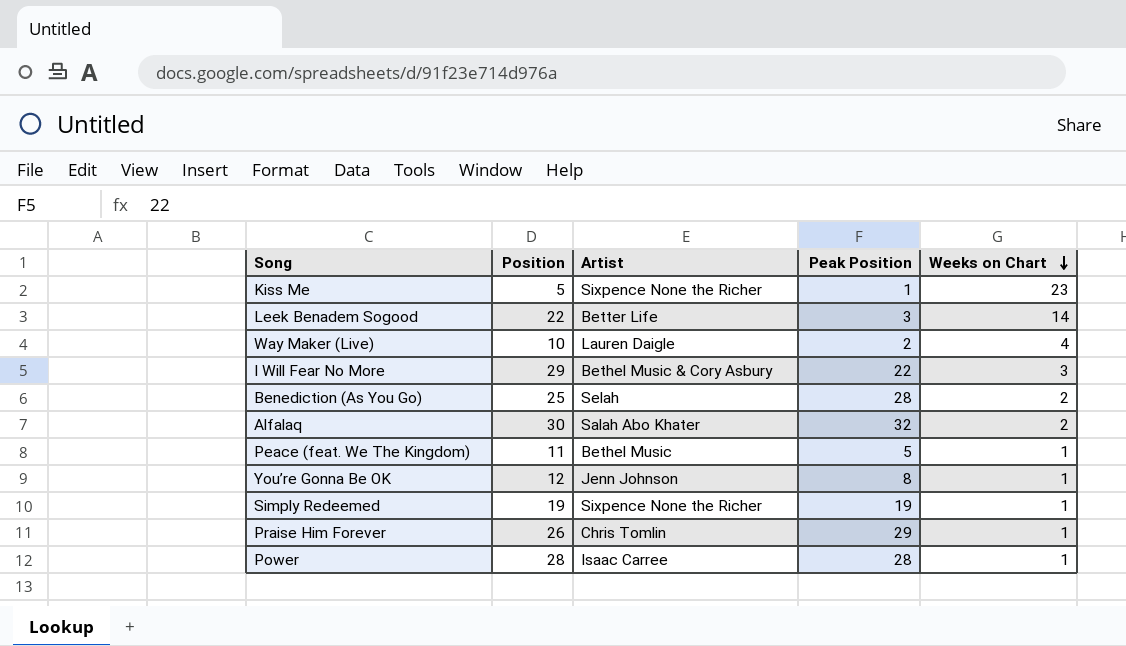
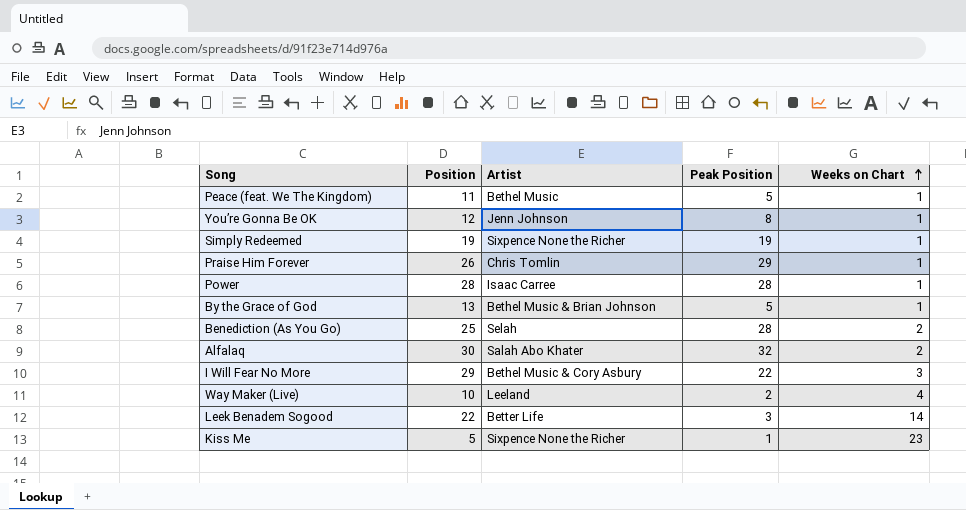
row order: Weeks on Chart descending -> Weeks on Chart ascending
row By the Grace of God: none -> 13 | Bethel Music & Brian Johnson | 5 | 1
Way Maker (Live) | Artist: Lauren Daigle -> Leeland

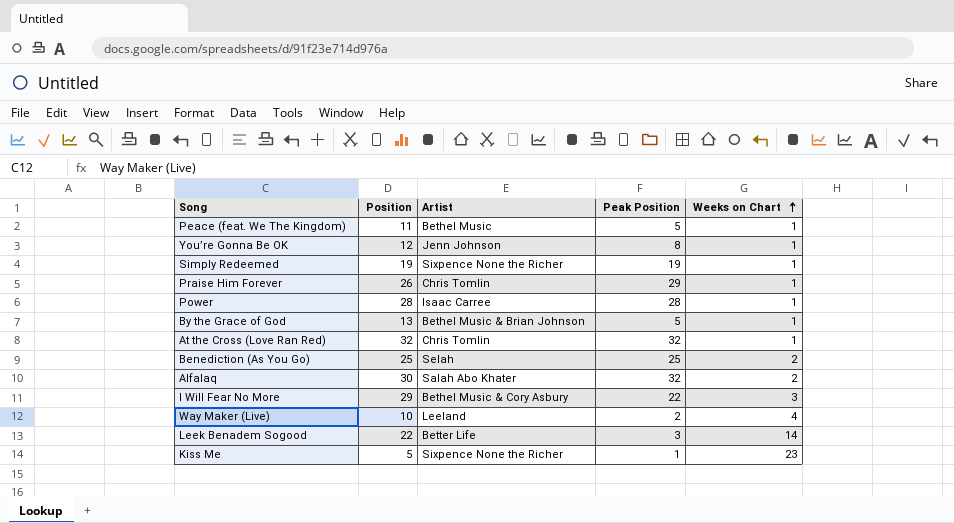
row At the Cross (Love Ran Red): none -> 32 | Chris Tomlin | 32 | 1
Benediction (As You Go) | Peak Position: 28 -> 25

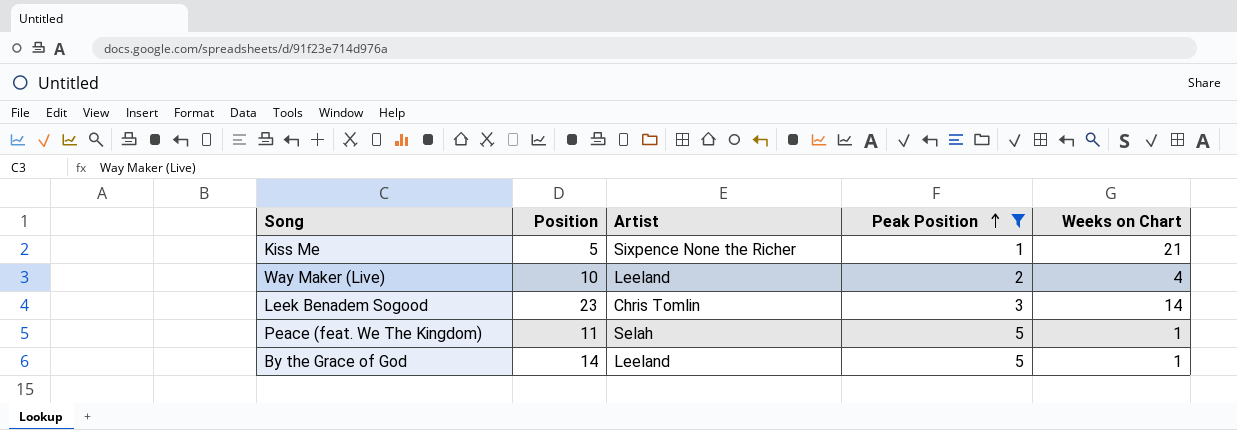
filter: none -> Peak Position <= 5
row order: Weeks on Chart ascending -> Peak Position ascending
Kiss Me | Weeks on Chart: 23 -> 21
Leek Benadem Sogood | Position: 22 -> 23
Leek Benadem Sogood | Artist: Better Life -> Chris Tomlin
Peace (feat. We The Kingdom) | Artist: Bethel Music -> Selah
By the Grace of God | Position: 13 -> 14
By the Grace of God | Artist: Bethel Music & Brian Johnson -> Leeland

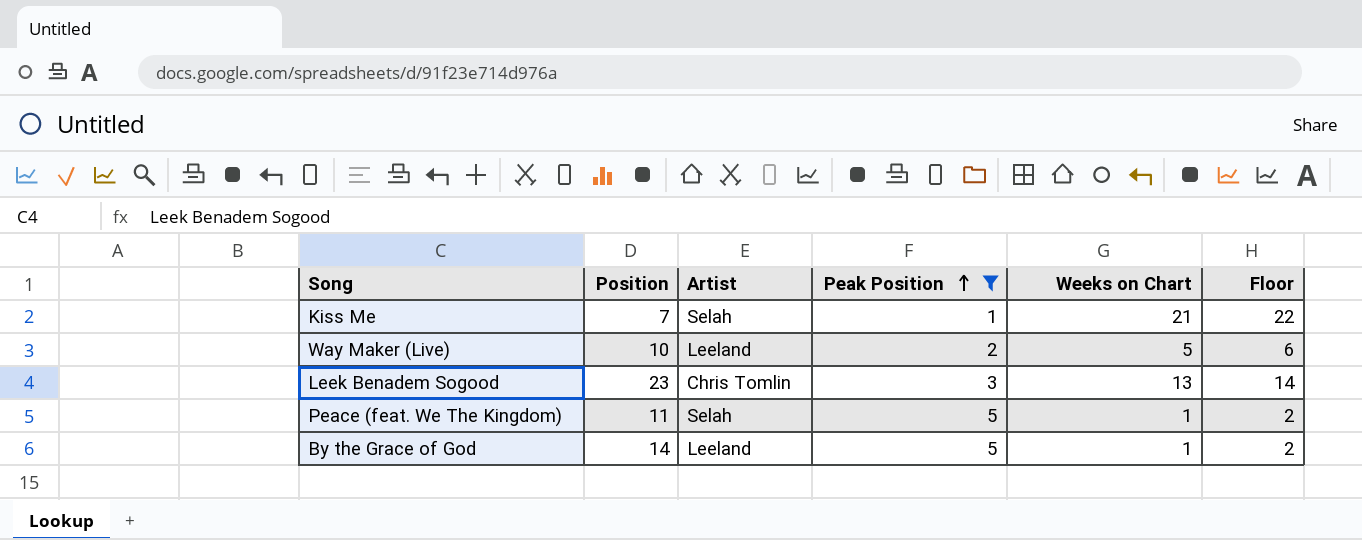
column Floor | formula: none -> [Weeks on Chart] + 1
Kiss Me | Position: 5 -> 7
Kiss Me | Artist: Sixpence None the Richer -> Selah
Way Maker (Live) | Weeks on Chart: 4 -> 5
Leek Benadem Sogood | Weeks on Chart: 14 -> 13

